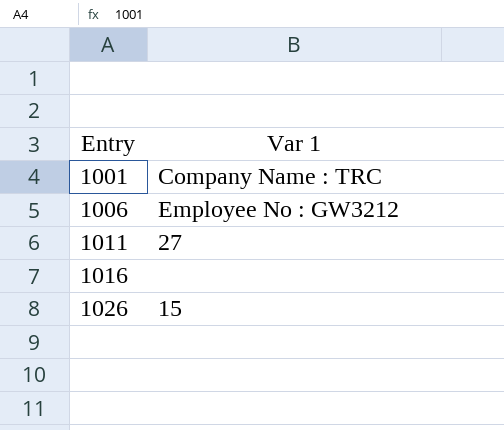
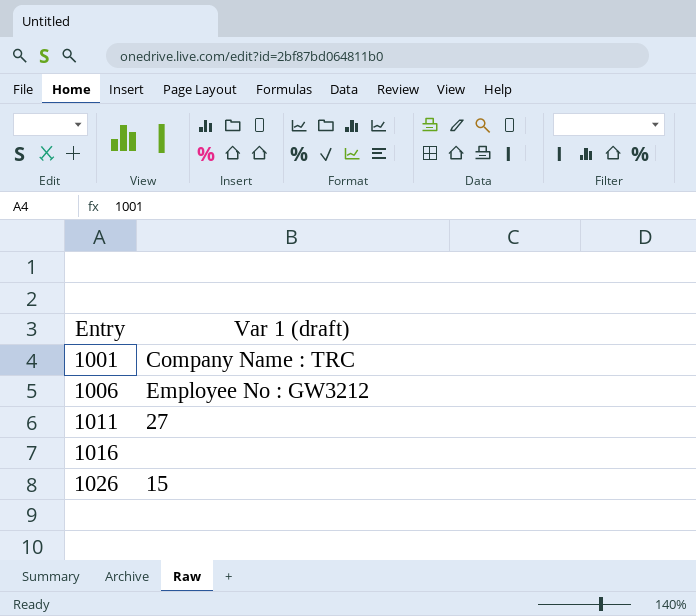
column name: Var 1 -> Var 1 (draft)

